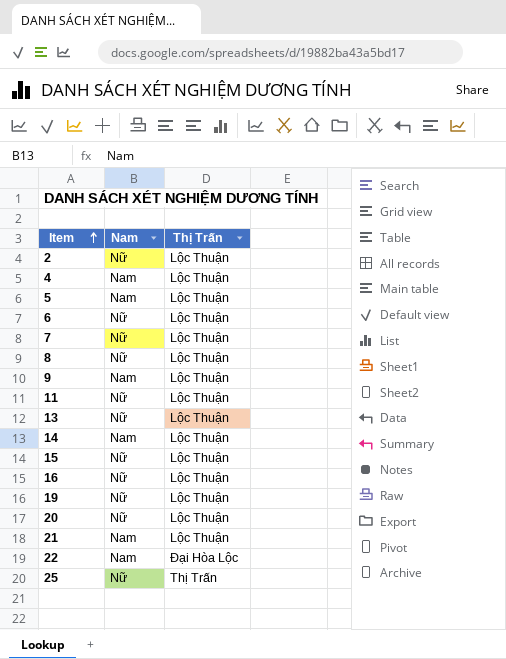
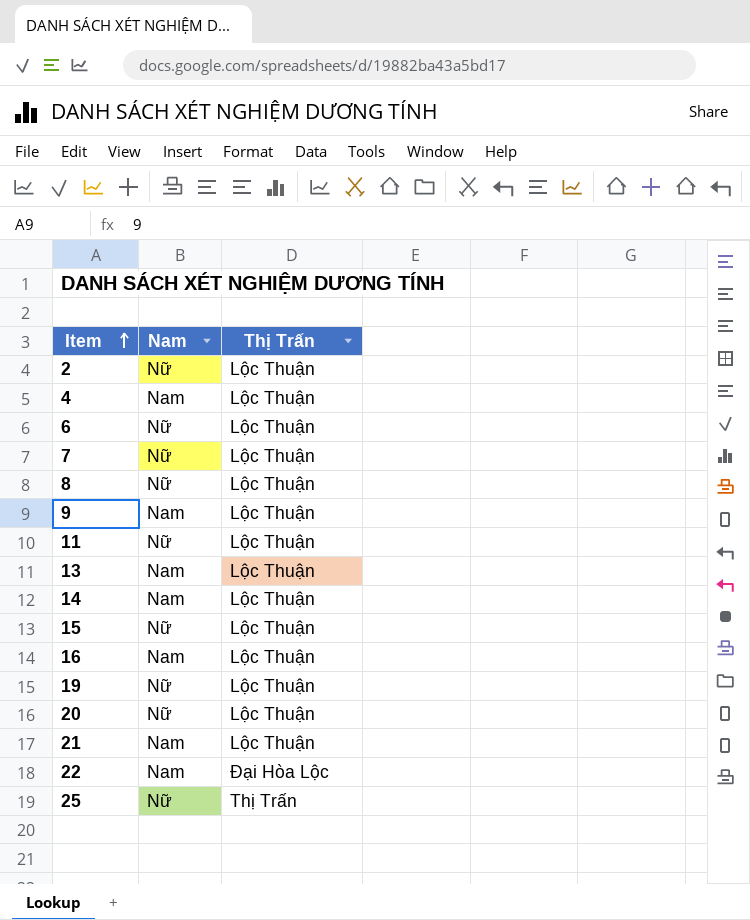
row 5: Nam | Lộc Thuận -> none
13 | Nam: Nữ -> Nam
16 | Nam: Nữ -> Nam

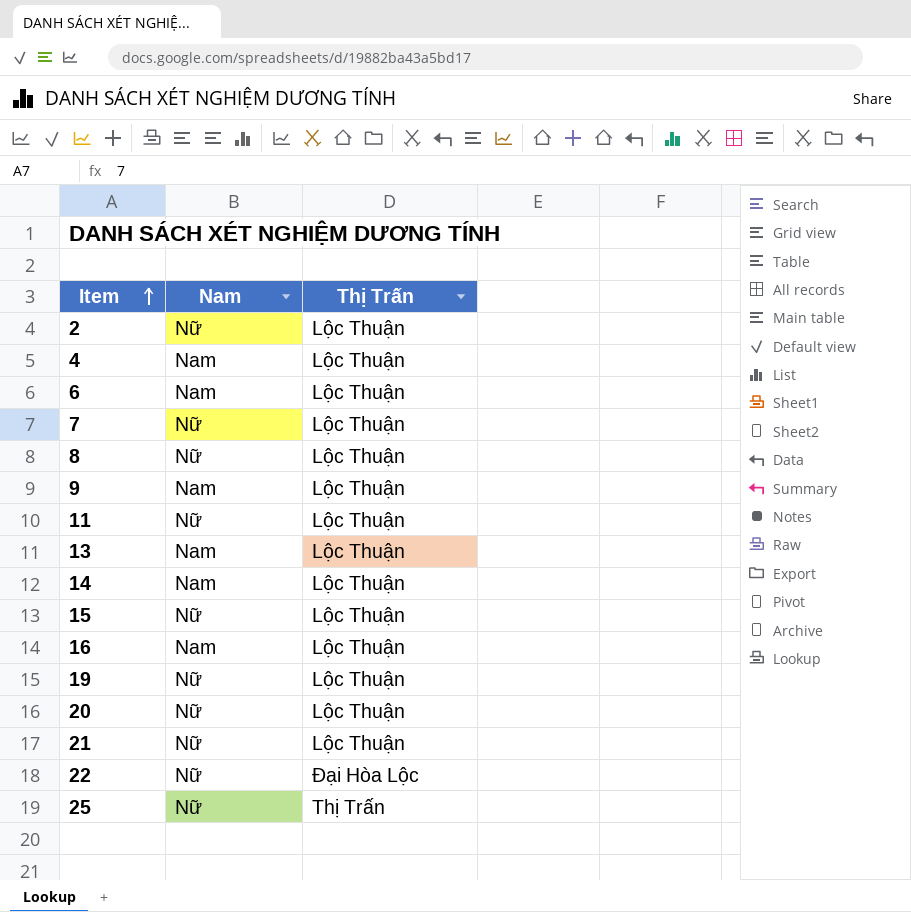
6 | Nam: Nữ -> Nam
21 | Nam: Nam -> Nữ
22 | Nam: Nam -> Nữ

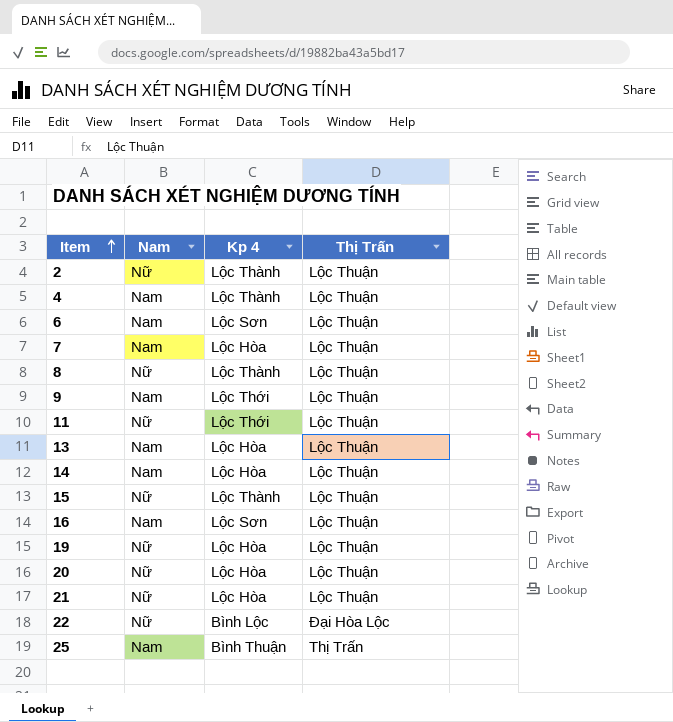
column Kp 4 | position: none -> 3
7 | Nam: Nữ -> Nam
25 | Nam: Nữ -> Nam

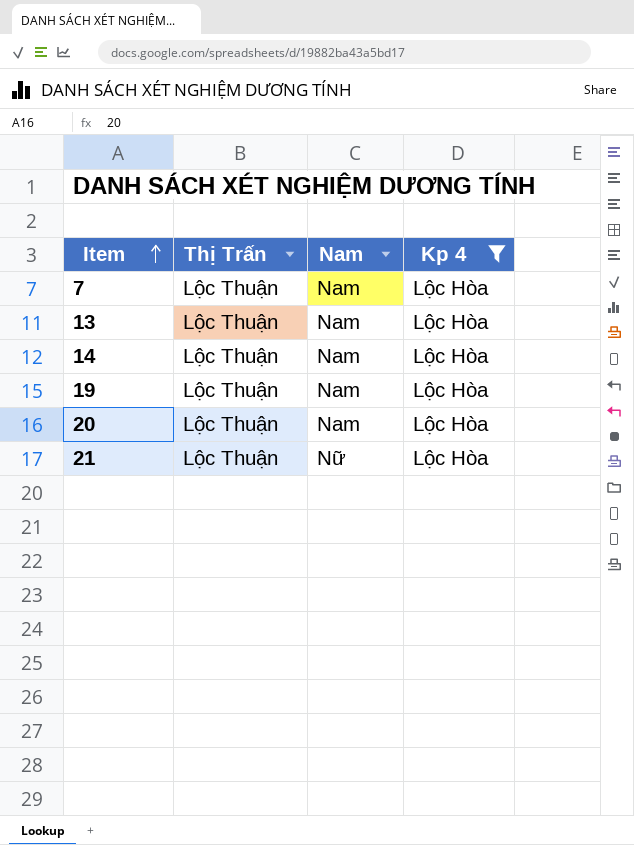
filter: none -> Kp 4 = Lộc Hòa
column Thị Trấn | position: 4 -> 2
19 | Nam: Nữ -> Nam
20 | Nam: Nữ -> Nam

